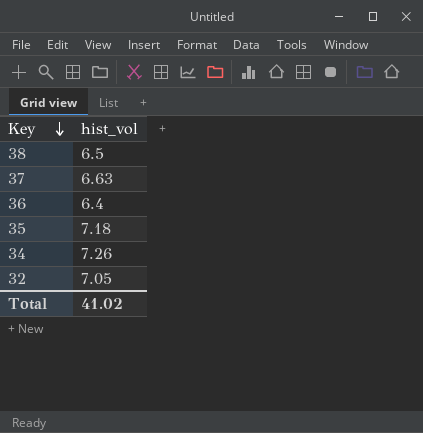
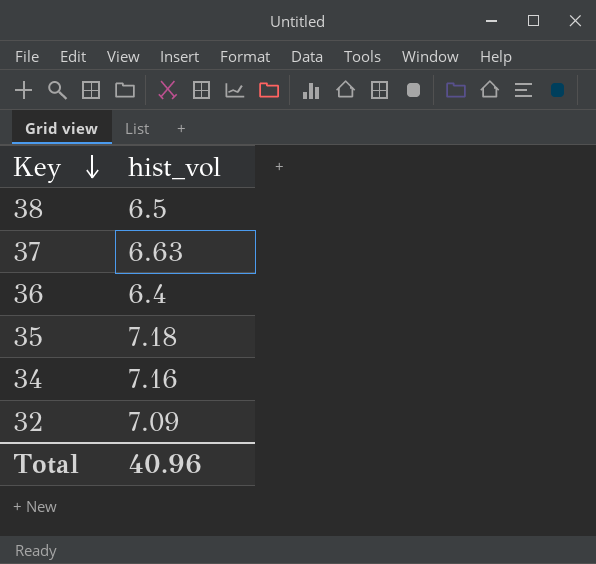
34 | hist_vol: 7.26 -> 7.16
32 | hist_vol: 7.05 -> 7.09
Total | hist_vol: 41.02 -> 40.96

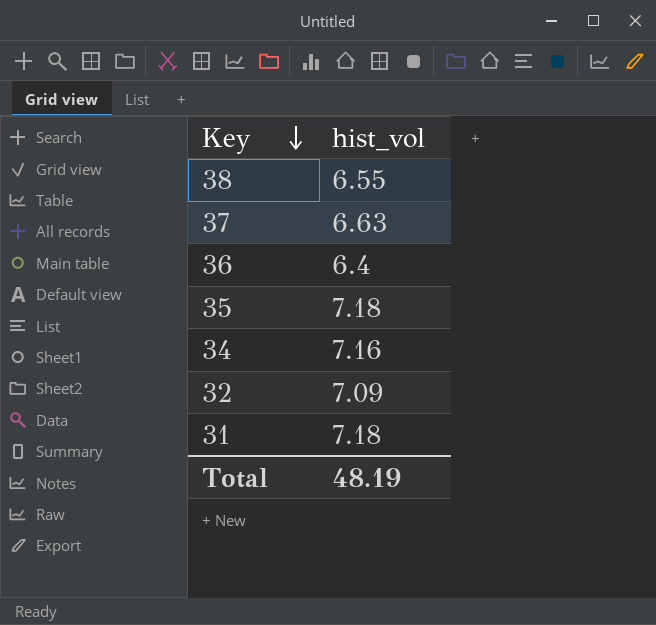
38 | hist_vol: 6.5 -> 6.55
row 31: none -> 7.18
Total | hist_vol: 40.96 -> 48.19

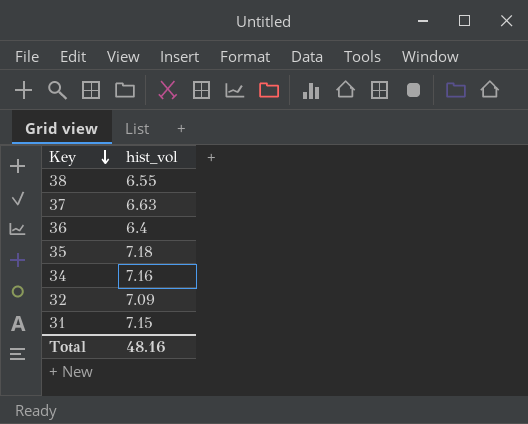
31 | hist_vol: 7.18 -> 7.15
Total | hist_vol: 48.19 -> 48.16

